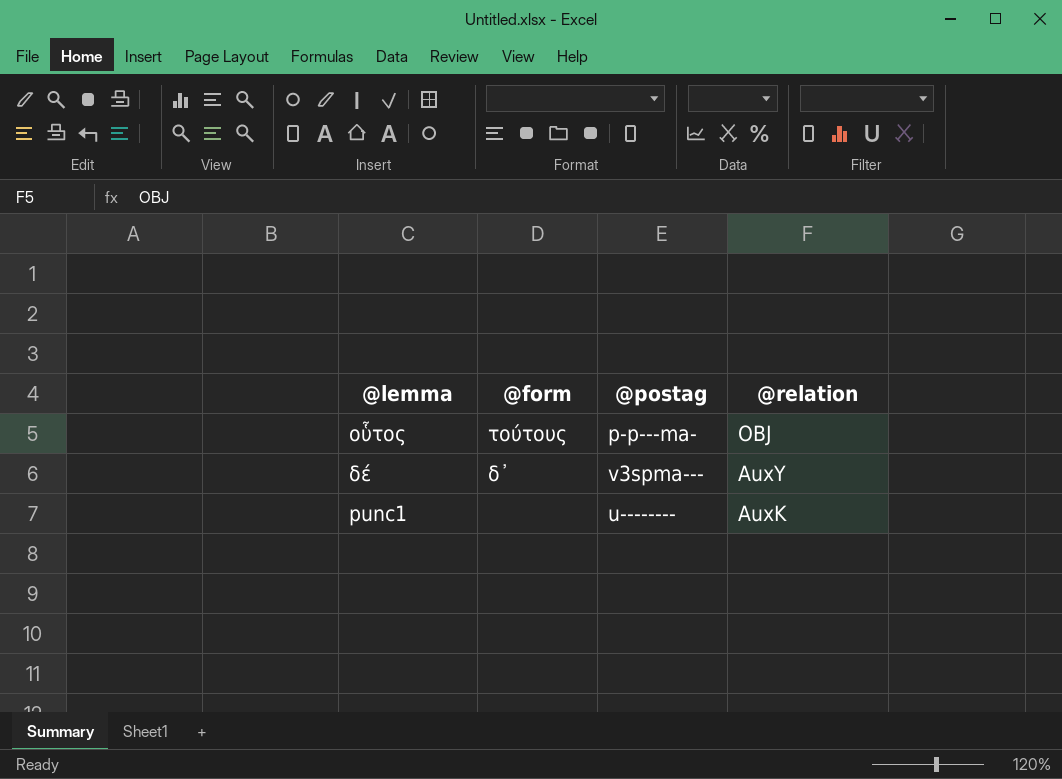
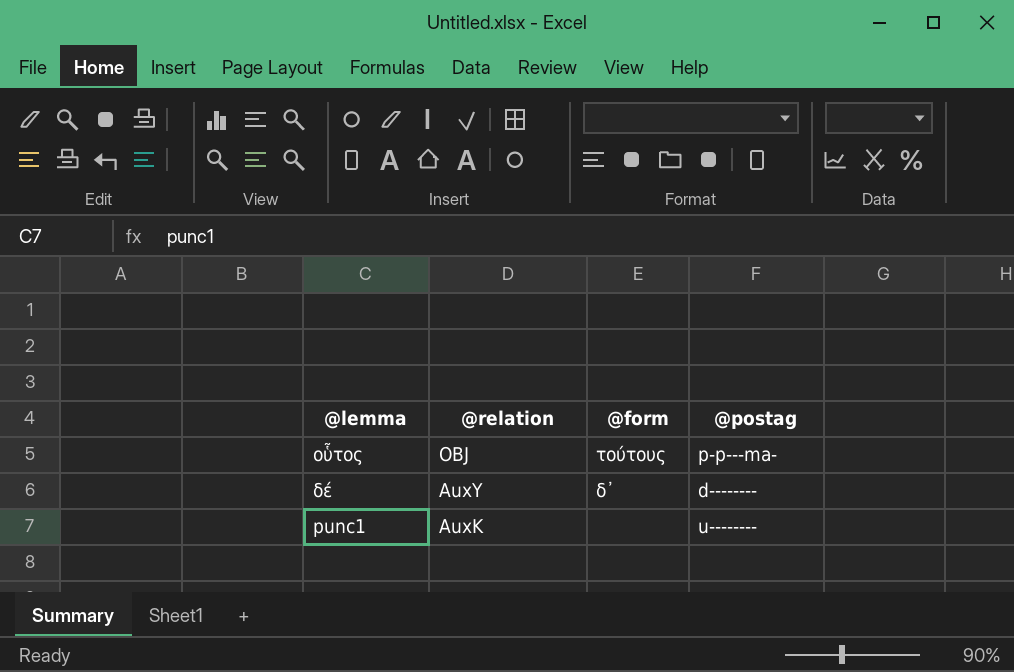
column @relation | position: 4 -> 2
δέ | @postag: v3spma--- -> d--------

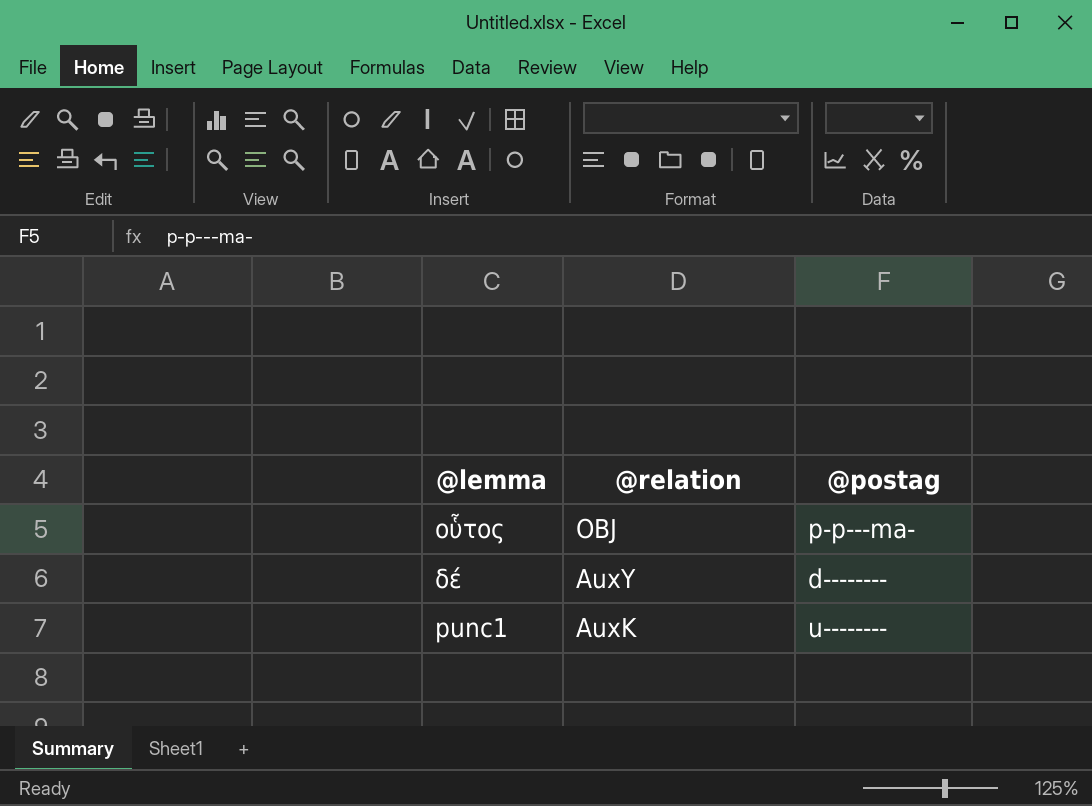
column @form | position: 3 -> none

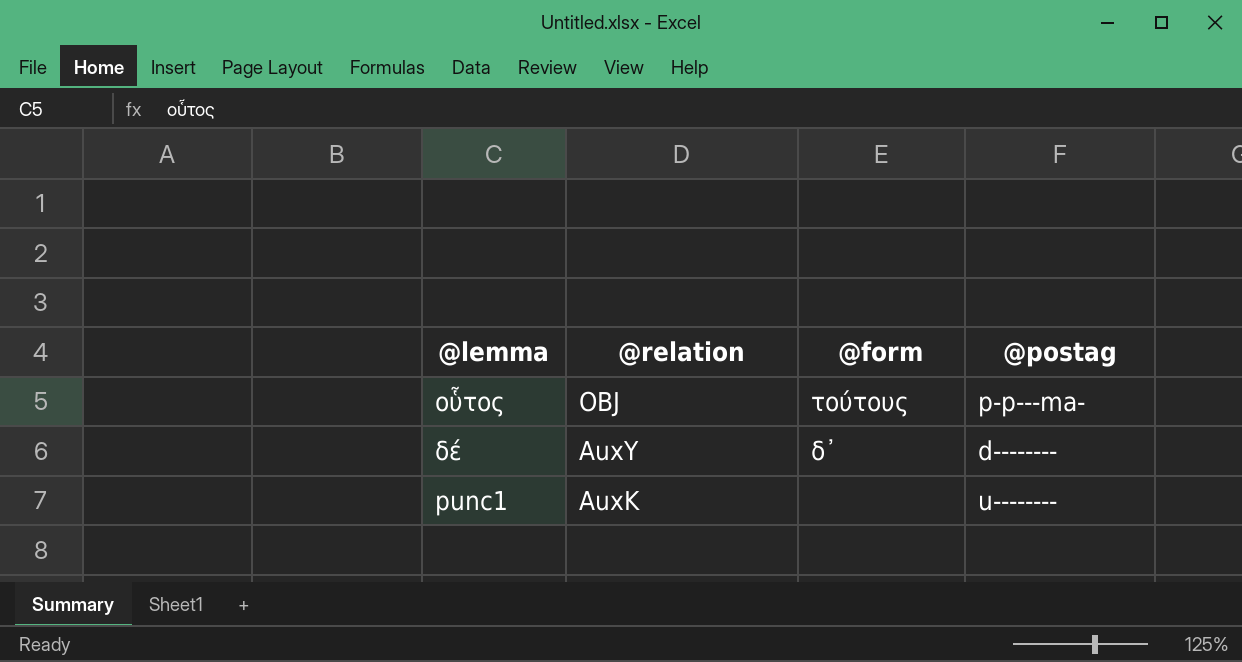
column @form | position: none -> 3

